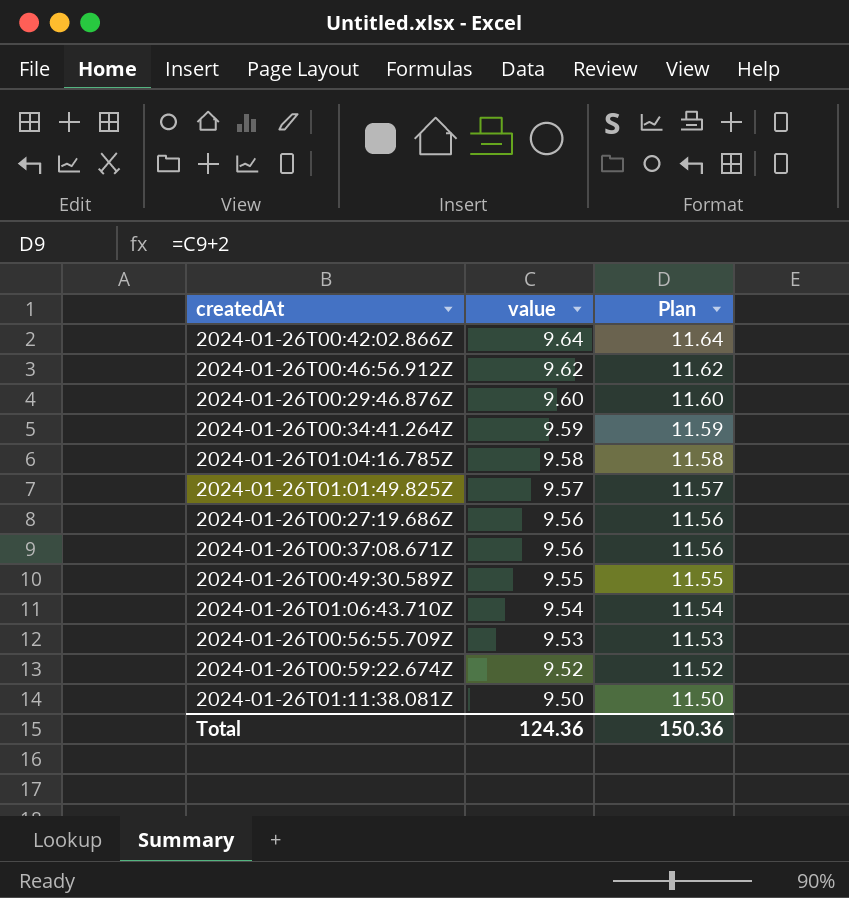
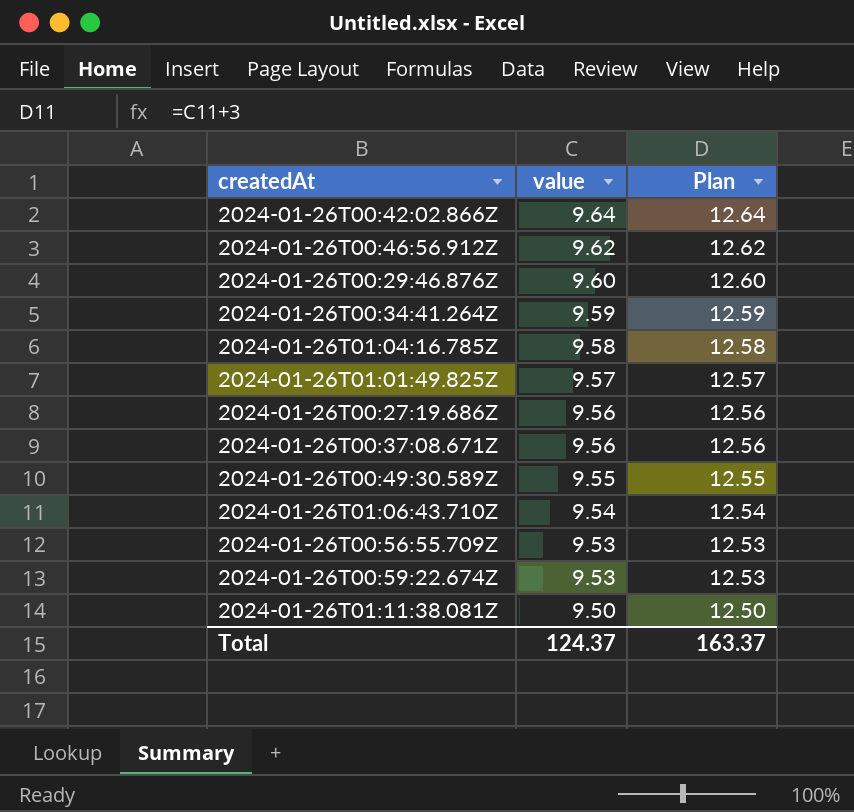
column Plan | formula: [value] + 2 -> [value] + 3
2024-01-26T00:59:22.674Z | value: 9.52 -> 9.53
Total | value: 124.36 -> 124.37
Total | Plan: 150.36 -> 163.37

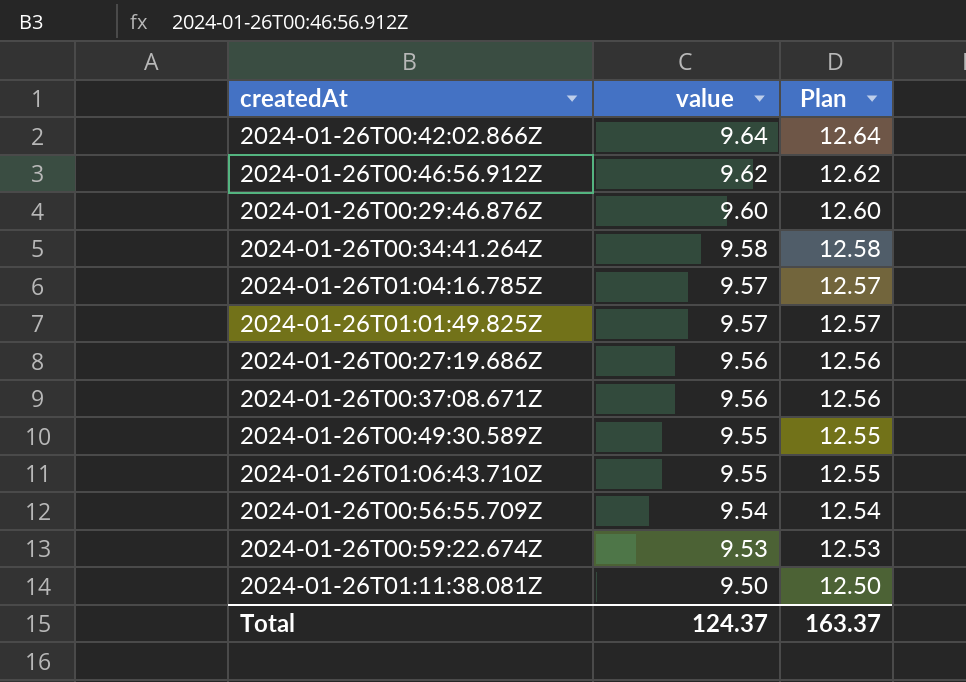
2024-01-26T00:34:41.264Z | value: 9.59 -> 9.58
2024-01-26T00:34:41.264Z | Plan: 12.59 -> 12.58
2024-01-26T01:04:16.785Z | value: 9.58 -> 9.57
2024-01-26T01:04:16.785Z | Plan: 12.58 -> 12.57
2024-01-26T01:06:43.710Z | value: 9.54 -> 9.55
2024-01-26T01:06:43.710Z | Plan: 12.54 -> 12.55
2024-01-26T00:56:55.709Z | value: 9.53 -> 9.54
2024-01-26T00:56:55.709Z | Plan: 12.53 -> 12.54

